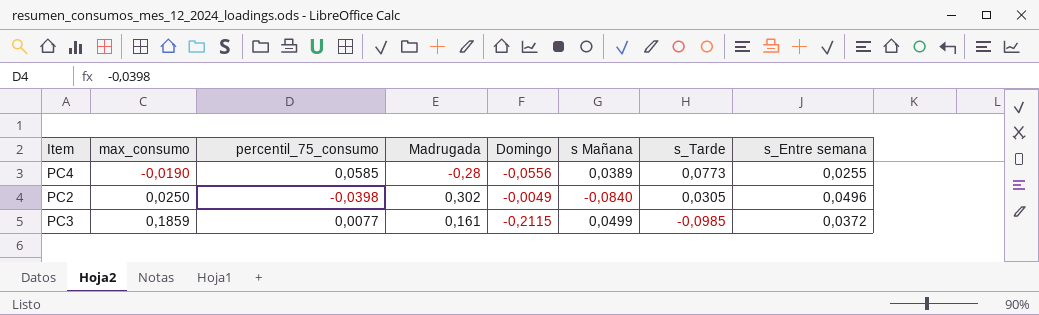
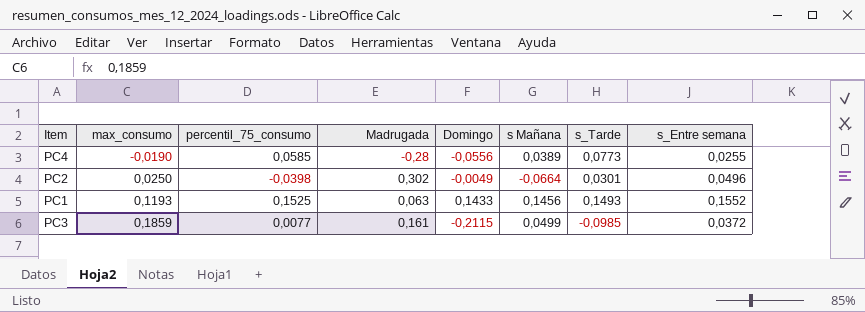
PC2 | s Mañana: -0,0840 -> -0,0664
PC2 | s_Tarde: 0,0305 -> 0,0301
row PC1: none -> 0,1193 | 0,1525 | 0,063 | 0,1433 | 0,1456 | 0,1493 | 0,1552

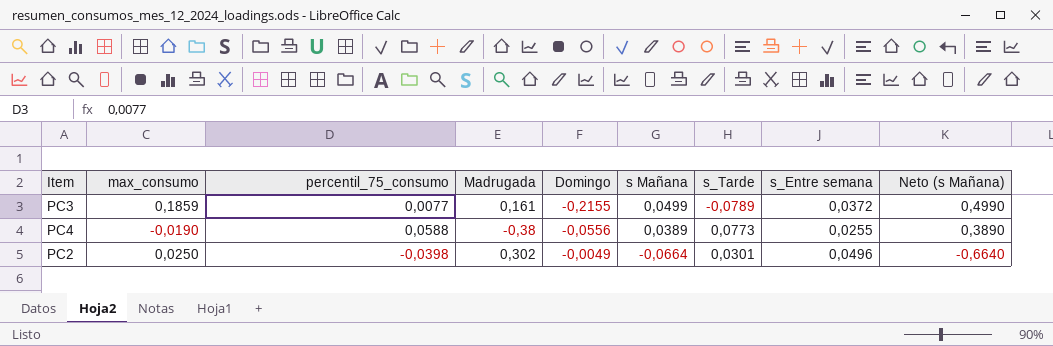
row order: max_consumo ascending -> Domingo ascending
column Neto (s Mañana) | formula: none -> [s Mañana] * 10
row PC1: 0,1193 | 0,1525 | 0,063 | 0,1433 | 0,1456 | 0,1493 | 0,1552 -> none
PC3 | Domingo: -0,2115 -> -0,2155
PC3 | s_Tarde: -0,0985 -> -0,0789
PC4 | percentil_75_consumo: 0,0585 -> 0,0588
PC4 | Madrugada: -0,28 -> -0,38

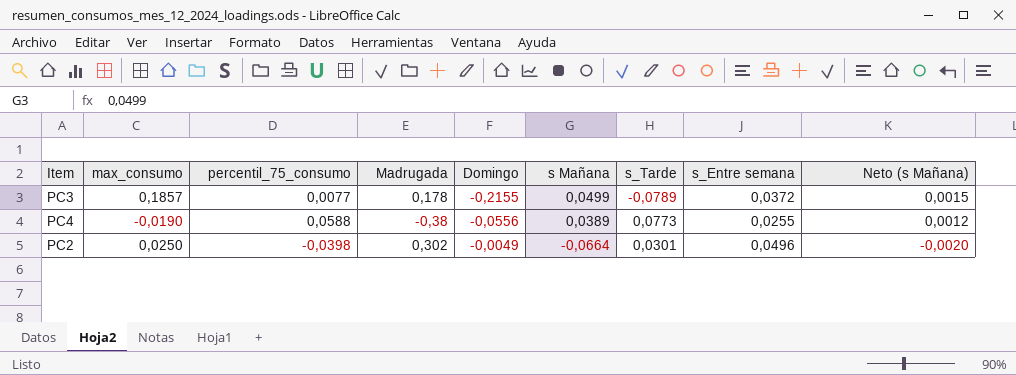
column Neto (s Mañana) | formula: [s Mañana] * 10 -> [s Mañana] * 0,03
PC3 | max_consumo: 0,1859 -> 0,1857
PC3 | Madrugada: 0,161 -> 0,178

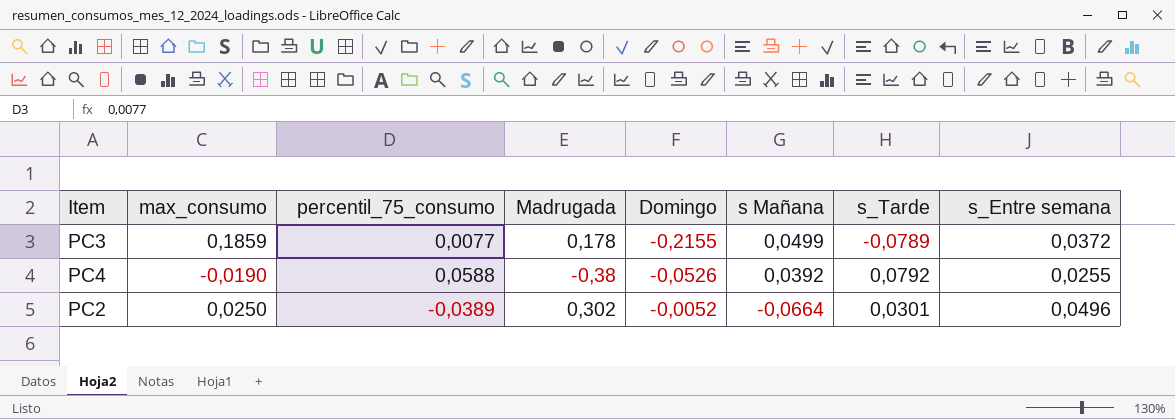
column Neto (s Mañana) | formula: [s Mañana] * 0,03 -> none
PC3 | max_consumo: 0,1857 -> 0,1859
PC4 | Domingo: -0,0556 -> -0,0526
PC4 | s Mañana: 0,0389 -> 0,0392
PC4 | s_Tarde: 0,0773 -> 0,0792
PC2 | percentil_75_consumo: -0,0398 -> -0,0389
PC2 | Domingo: -0,0049 -> -0,0052

